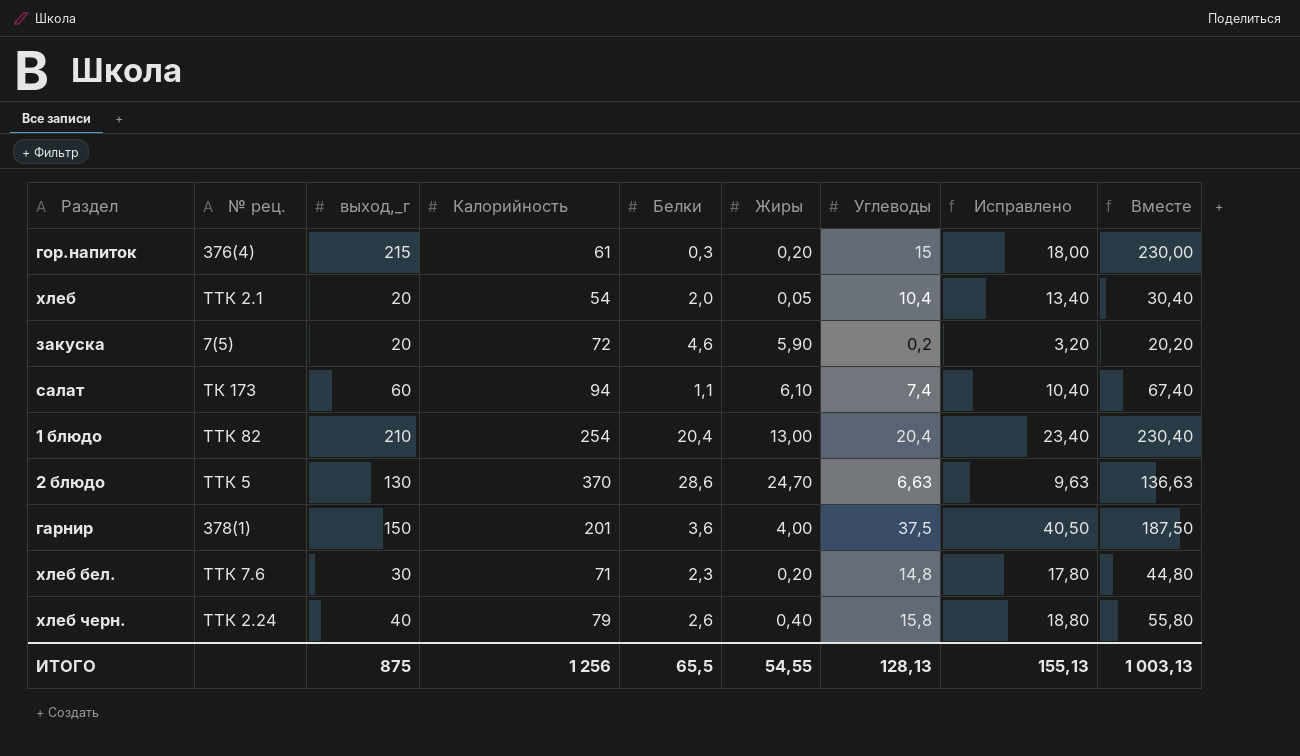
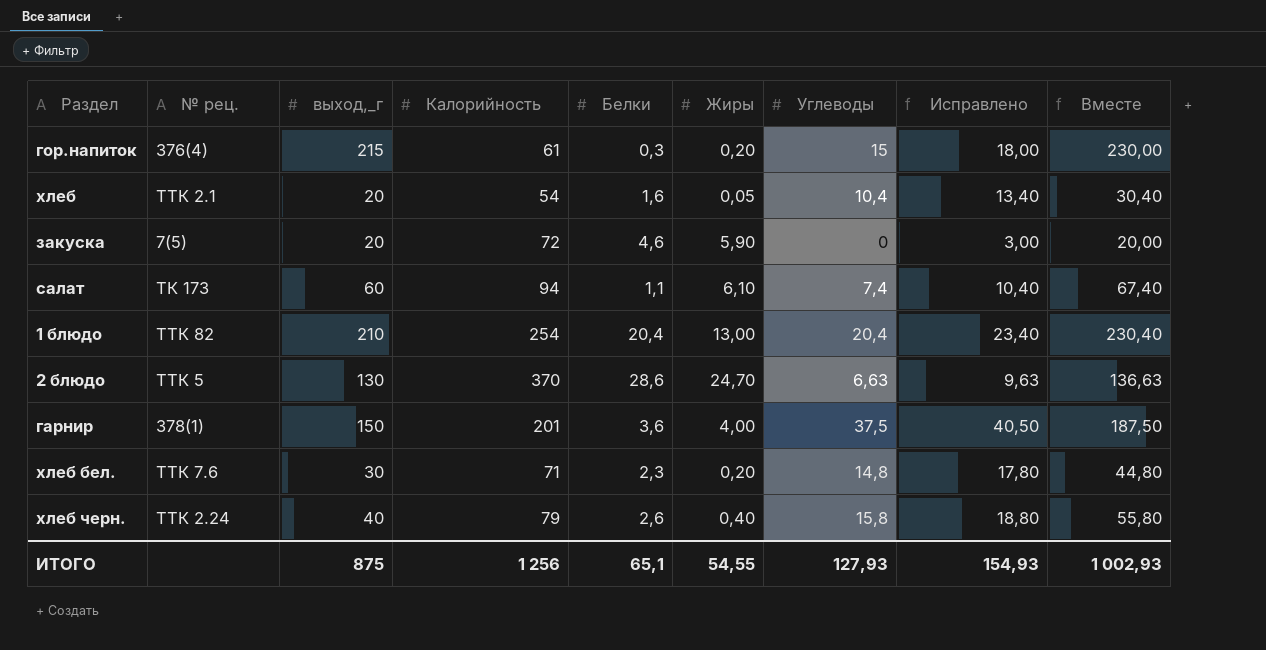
хлеб | Белки: 2,0 -> 1,6
закуска | Углеводы: 0,2 -> 0
закуска | Исправлено: 3,20 -> 3,00
закуска | Вместе: 20,20 -> 20,00
ИТОГО | Белки: 65,5 -> 65,1
ИТОГО | Углеводы: 128,13 -> 127,93
ИТОГО | Исправлено: 155,13 -> 154,93
ИТОГО | Вместе: 1 003,13 -> 1 002,93

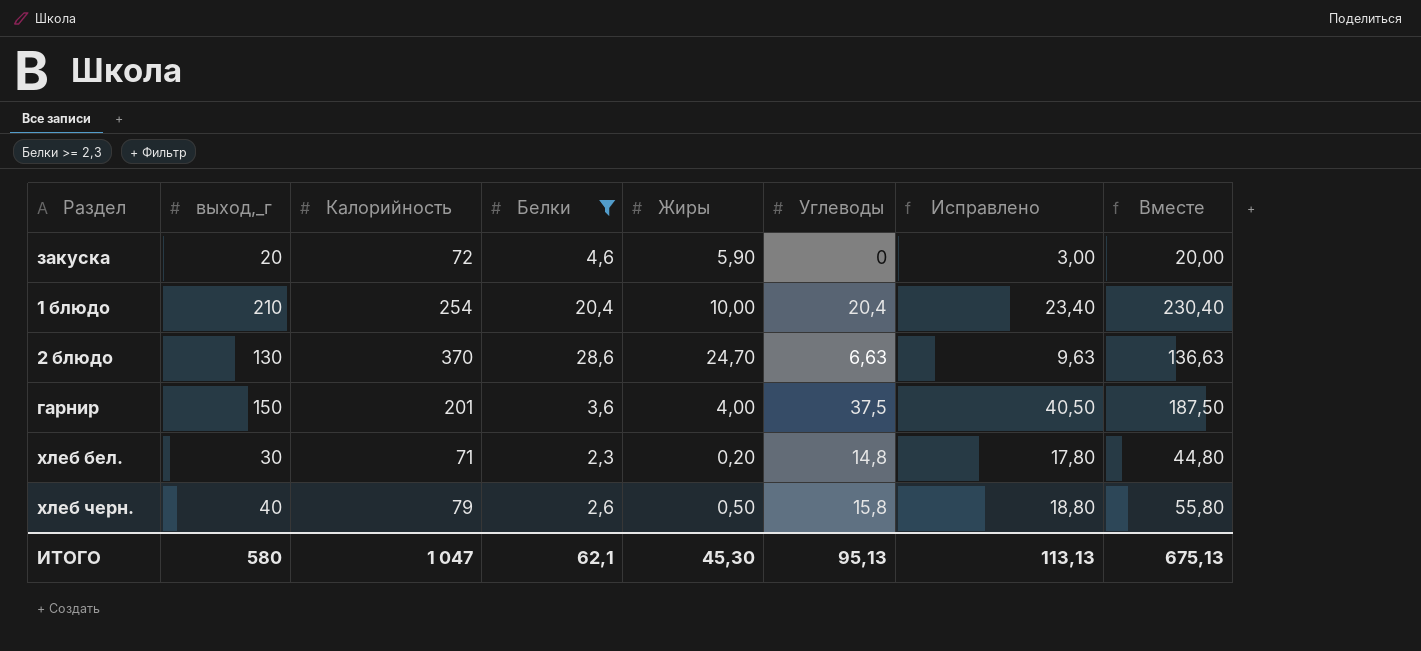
filter: none -> Белки >= 2,3
column № рец. | position: 2 -> none
1 блюдо | Жиры: 13,00 -> 10,00
хлеб черн. | Жиры: 0,40 -> 0,50
ИТОГО | выход,_г: 875 -> 580
ИТОГО | Калорийность: 1 256 -> 1 047
ИТОГО | Белки: 65,1 -> 62,1
ИТОГО | Жиры: 54,55 -> 45,30
ИТОГО | Углеводы: 127,93 -> 95,13
ИТОГО | Исправлено: 154,93 -> 113,13
ИТОГО | Вместе: 1 002,93 -> 675,13

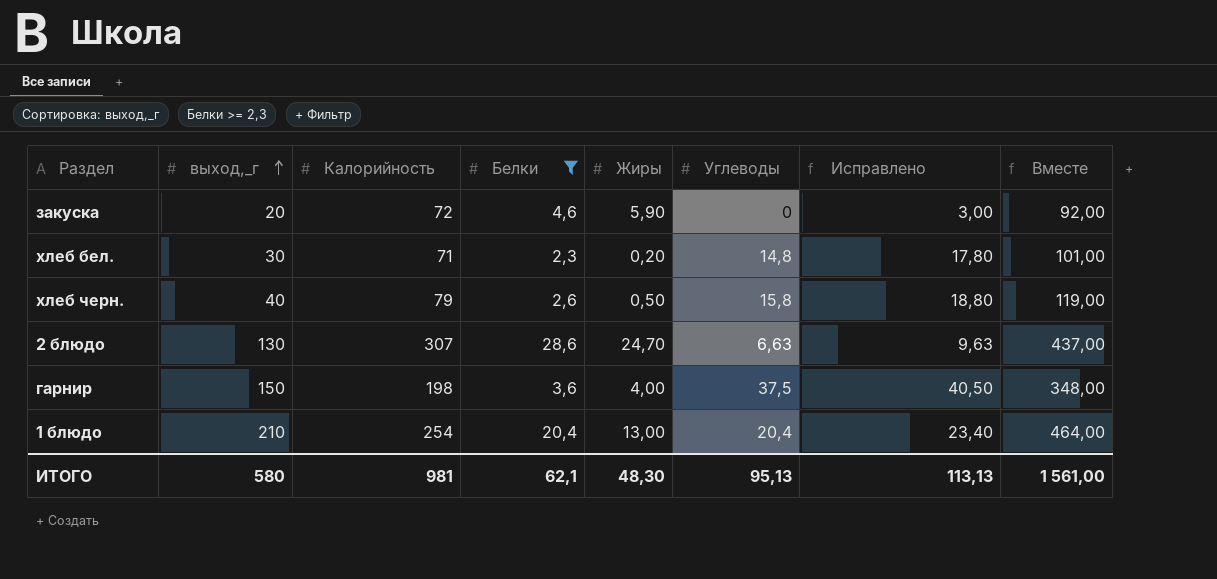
row order: none -> выход,_г ascending
column Вместе | formula: [выход,_г] + [Углеводы] -> [выход,_г] + [Калорийность]
2 блюдо | Калорийность: 370 -> 307
гарнир | Калорийность: 201 -> 198
1 блюдо | Жиры: 10,00 -> 13,00
ИТОГО | Калорийность: 1 047 -> 981
ИТОГО | Жиры: 45,30 -> 48,30
ИТОГО | Вместе: 675,13 -> 1 561,00

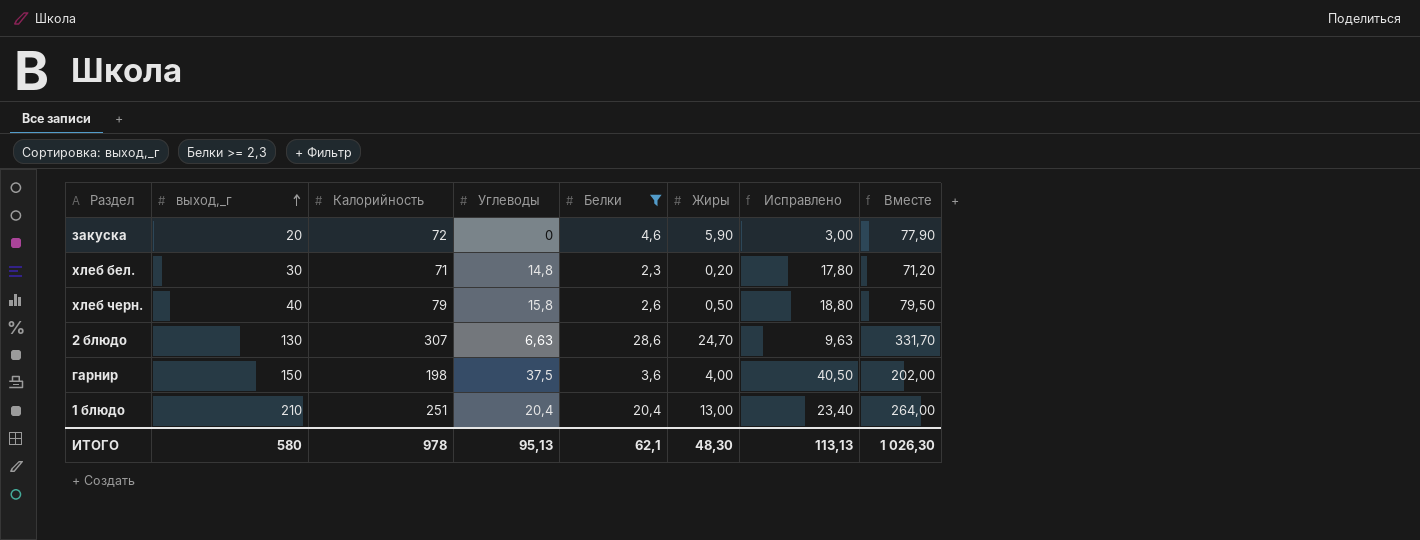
column Углеводы | position: 6 -> 4
column Вместе | formula: [выход,_г] + [Калорийность] -> [Калорийность] + [Жиры]
1 блюдо | Калорийность: 254 -> 251
ИТОГО | Калорийность: 981 -> 978
ИТОГО | Вместе: 1 561,00 -> 1 026,30

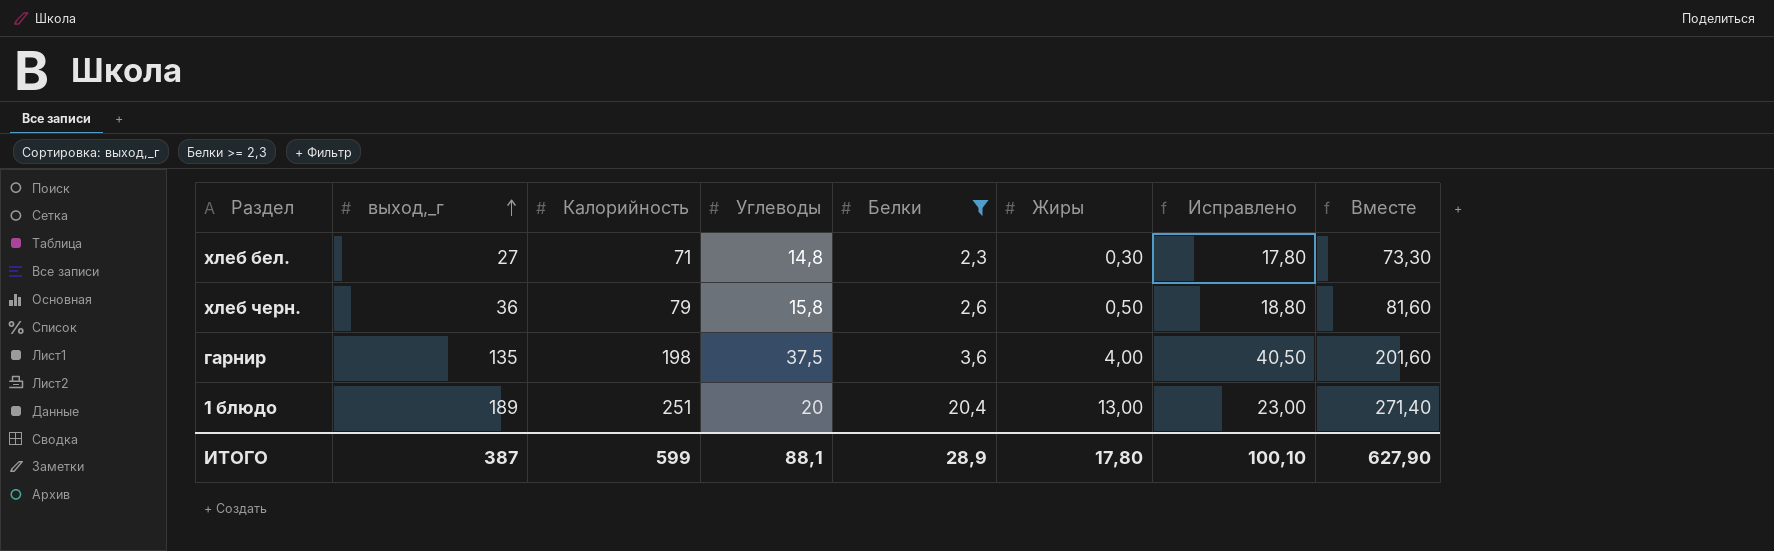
column Вместе | formula: [Калорийность] + [Жиры] -> [Калорийность] + [Белки]
row закуска: 20 | 72 | 0 | 4,6 | 5,90 | 3,00 | 77,90 -> none
row 2 блюдо: 130 | 307 | 6,63 | 28,6 | 24,70 | 9,63 | 331,70 -> none
хлеб бел. | выход,_г: 30 -> 27
хлеб бел. | Жиры: 0,20 -> 0,30
хлеб черн. | выход,_г: 40 -> 36
гарнир | выход,_г: 150 -> 135
1 блюдо | выход,_г: 210 -> 189
1 блюдо | Углеводы: 20,4 -> 20
1 блюдо | Исправлено: 23,40 -> 23,00
ИТОГО | выход,_г: 580 -> 387
ИТОГО | Калорийность: 978 -> 599
ИТОГО | Углеводы: 95,13 -> 88,1
ИТОГО | Белки: 62,1 -> 28,9
ИТОГО | Жиры: 48,30 -> 17,80
ИТОГО | Исправлено: 113,13 -> 100,10
ИТОГО | Вместе: 1 026,30 -> 627,90

